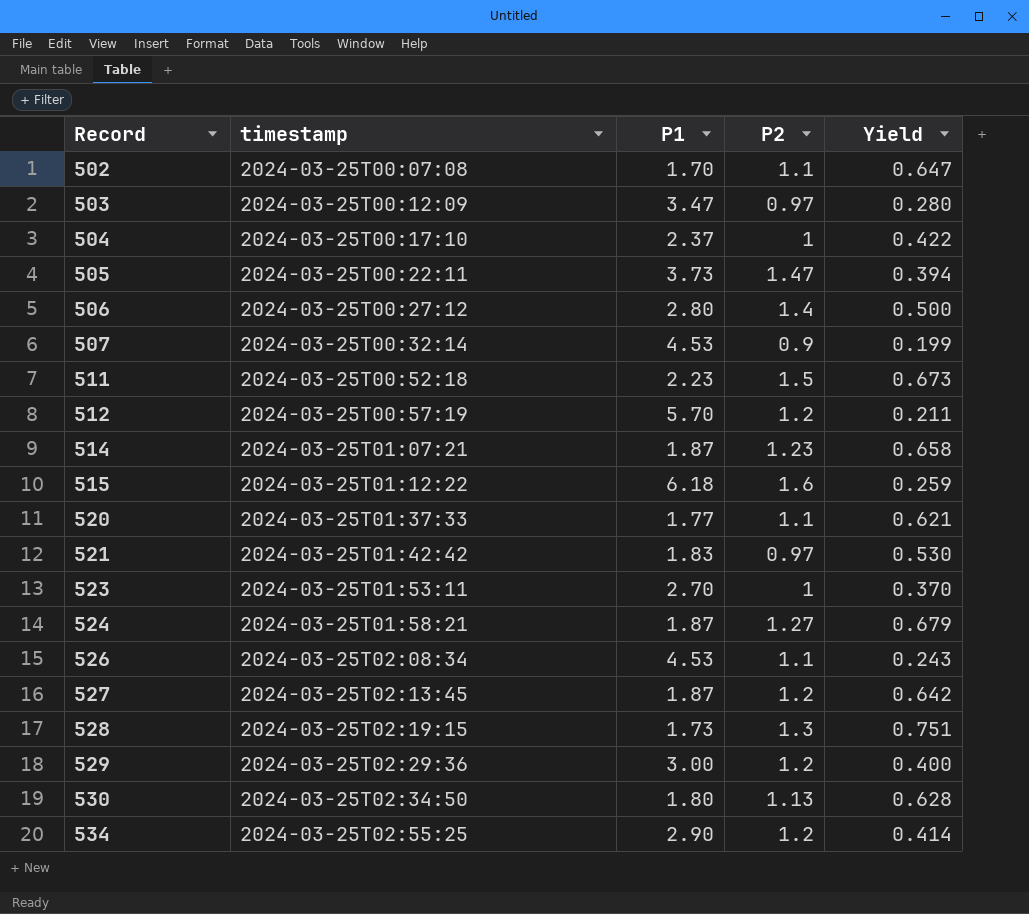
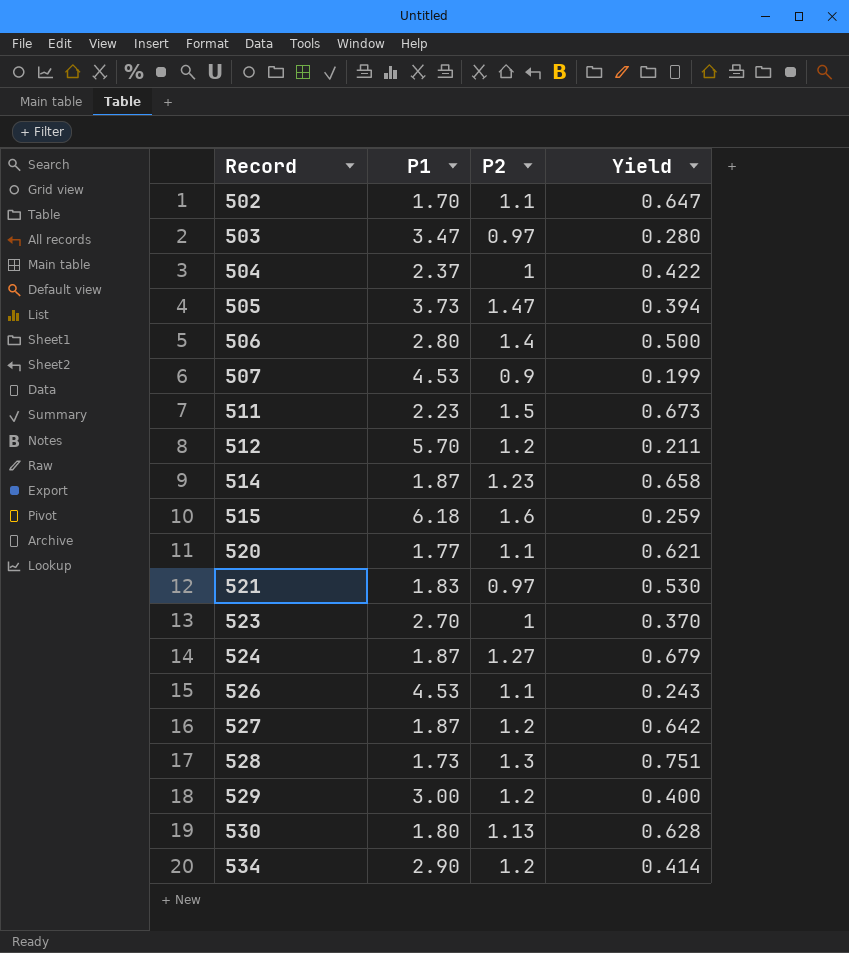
column timestamp | position: 2 -> none

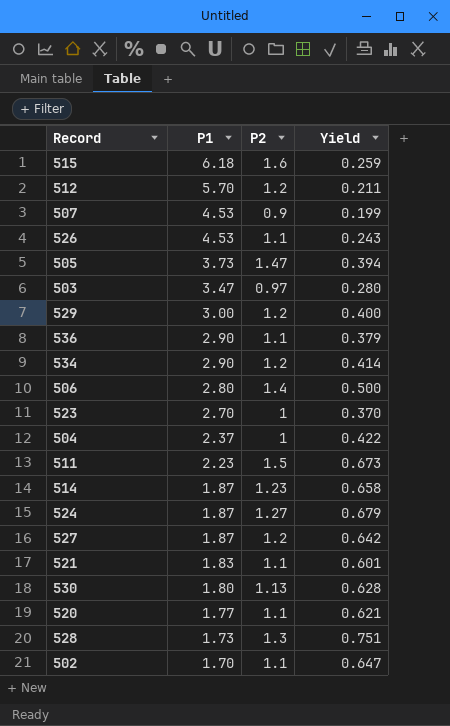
row order: Record ascending -> P1 descending
row 536: none -> 2.90 | 1.1 | 0.379
521 | P2: 0.97 -> 1.1
521 | Yield: 0.530 -> 0.601

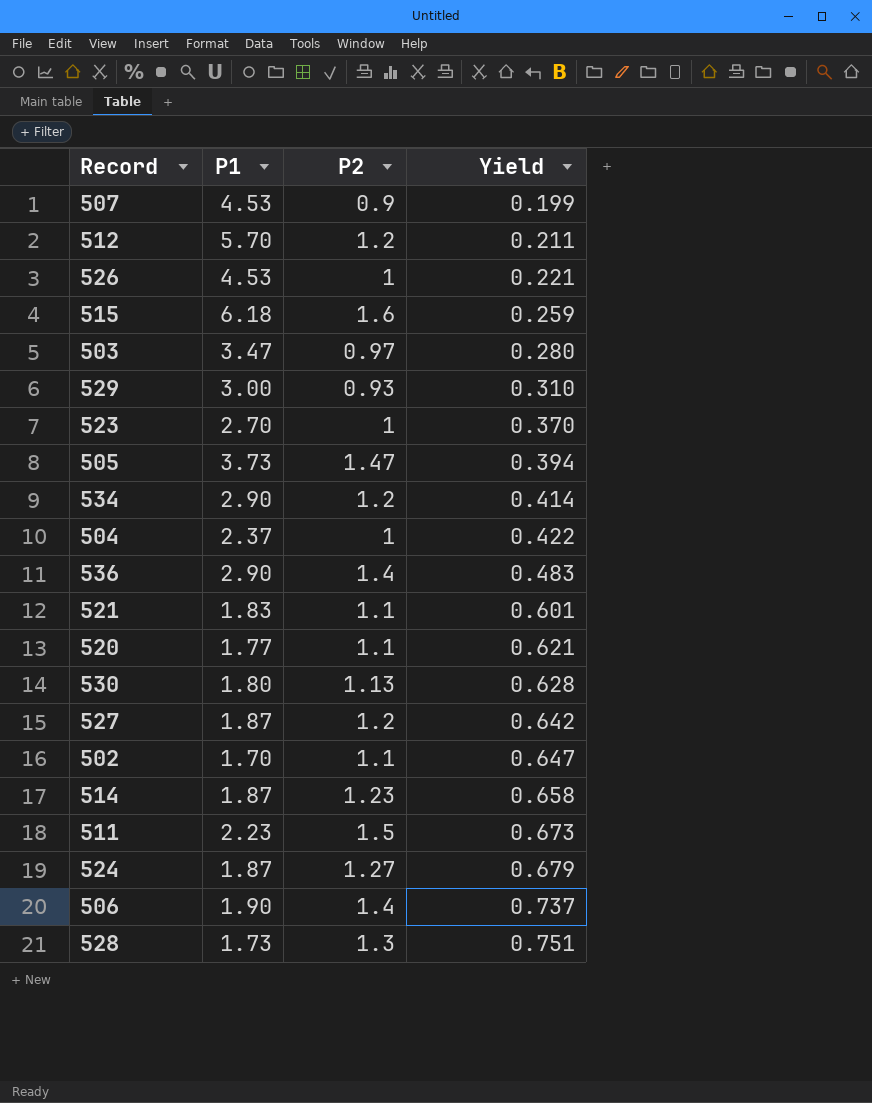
row order: P1 descending -> Yield ascending
526 | P2: 1.1 -> 1
526 | Yield: 0.243 -> 0.221
529 | P2: 1.2 -> 0.93
529 | Yield: 0.400 -> 0.310
536 | P2: 1.1 -> 1.4
536 | Yield: 0.379 -> 0.483
506 | P1: 2.80 -> 1.90
506 | Yield: 0.500 -> 0.737

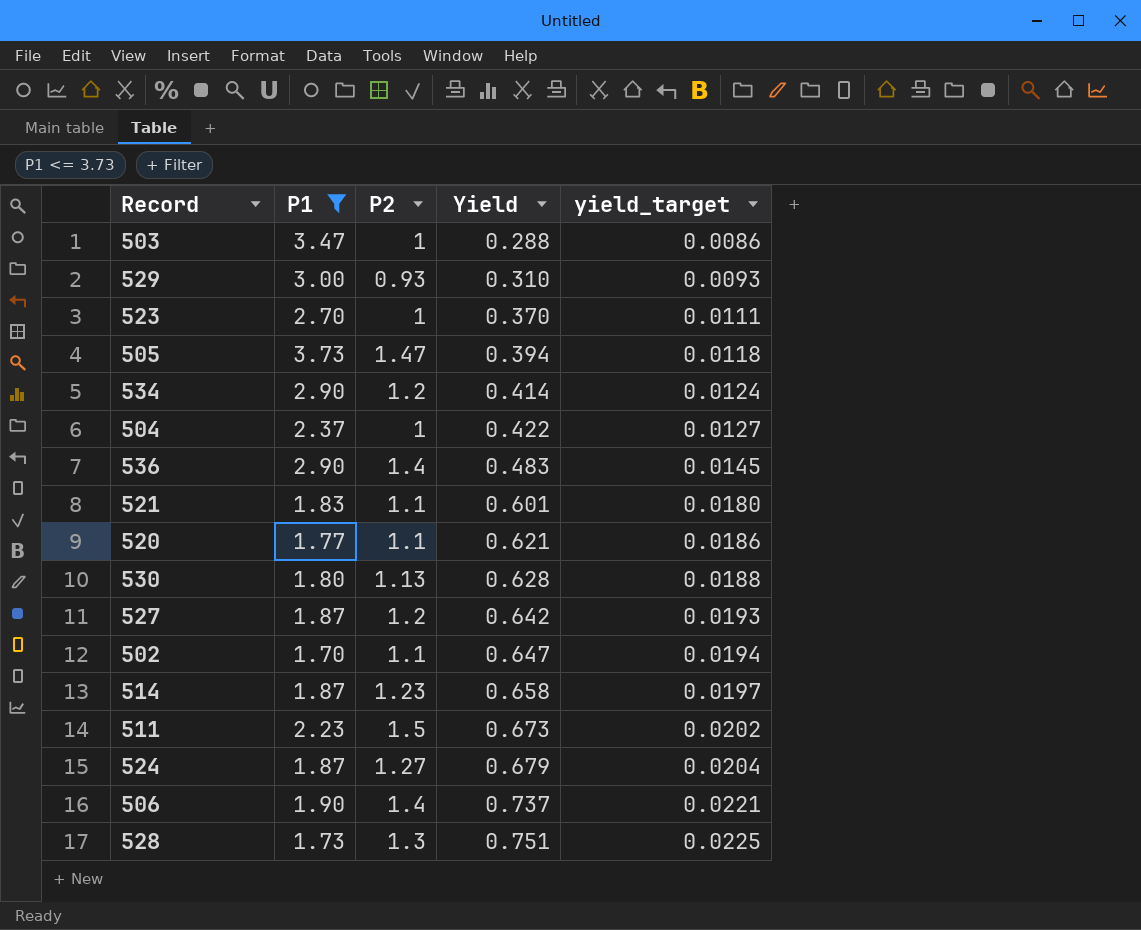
filter: none -> P1 <= 3.73
column yield_target | formula: none -> [Yield] * 0.03
503 | P2: 0.97 -> 1
503 | Yield: 0.280 -> 0.288

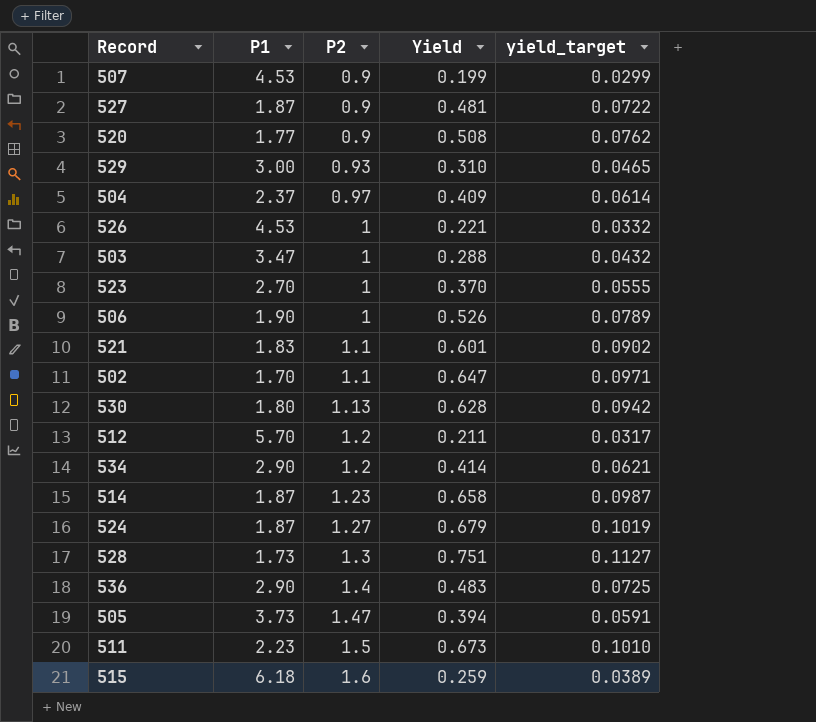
filter: P1 <= 3.73 -> none
row order: Yield ascending -> P2 ascending
column yield_target | formula: [Yield] * 0.03 -> [Yield] * 0.15
527 | P2: 1.2 -> 0.9
527 | Yield: 0.642 -> 0.481
520 | P2: 1.1 -> 0.9
520 | Yield: 0.621 -> 0.508
504 | P2: 1 -> 0.97
504 | Yield: 0.422 -> 0.409
506 | P2: 1.4 -> 1
506 | Yield: 0.737 -> 0.526

